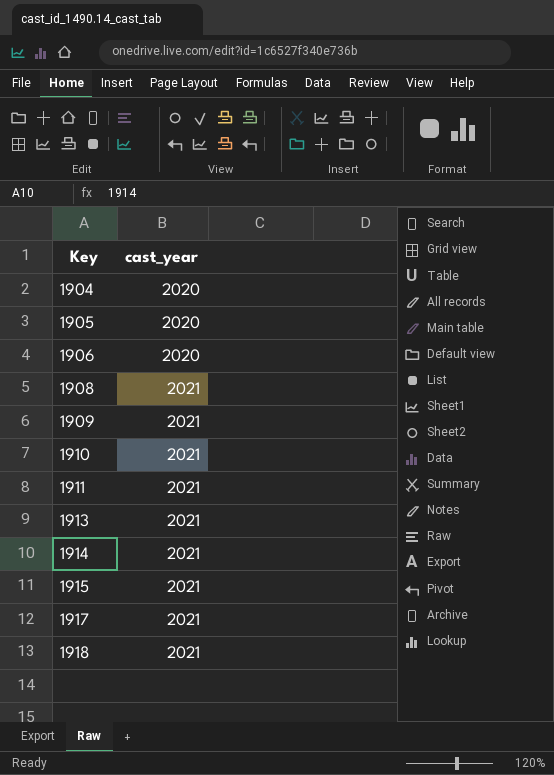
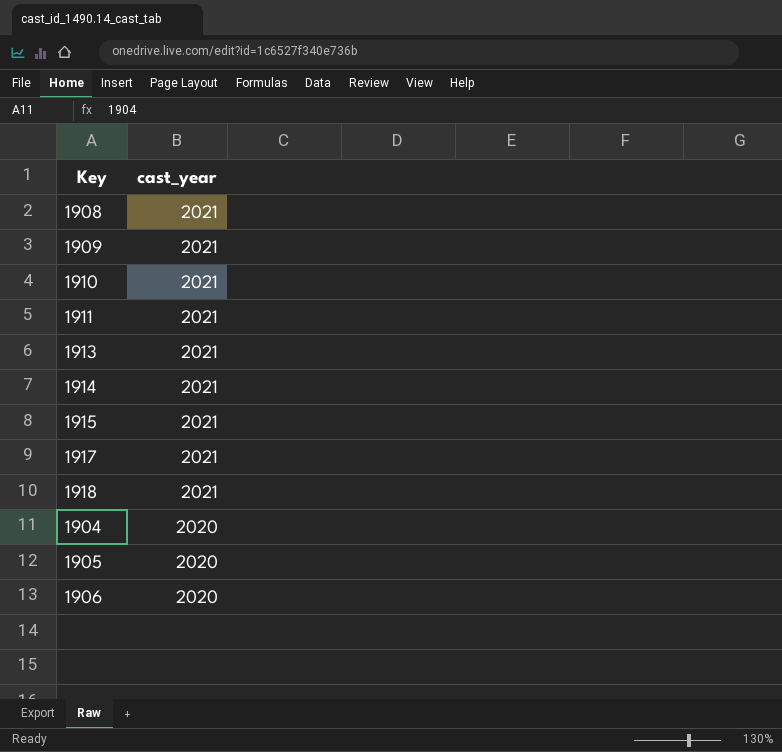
row order: Key ascending -> cast_year descending

